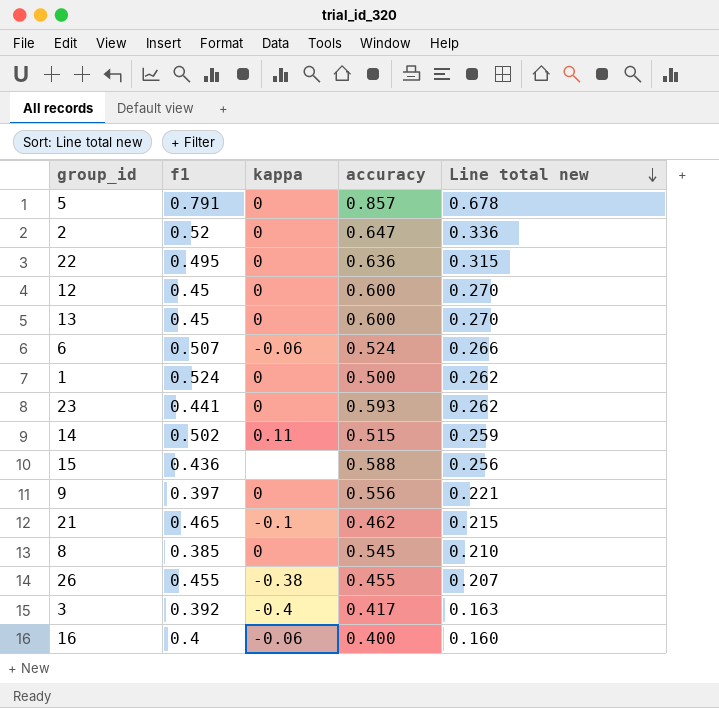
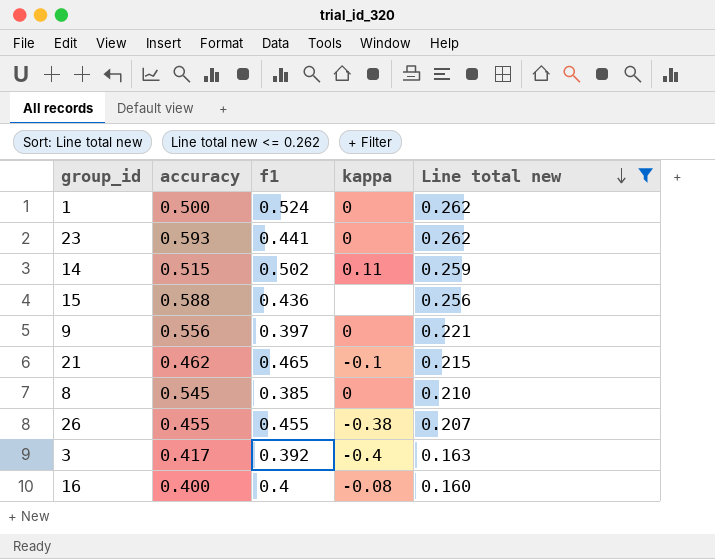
filter: none -> Line total new <= 0.262
column accuracy | position: 4 -> 2
16 | kappa: -0.06 -> -0.08

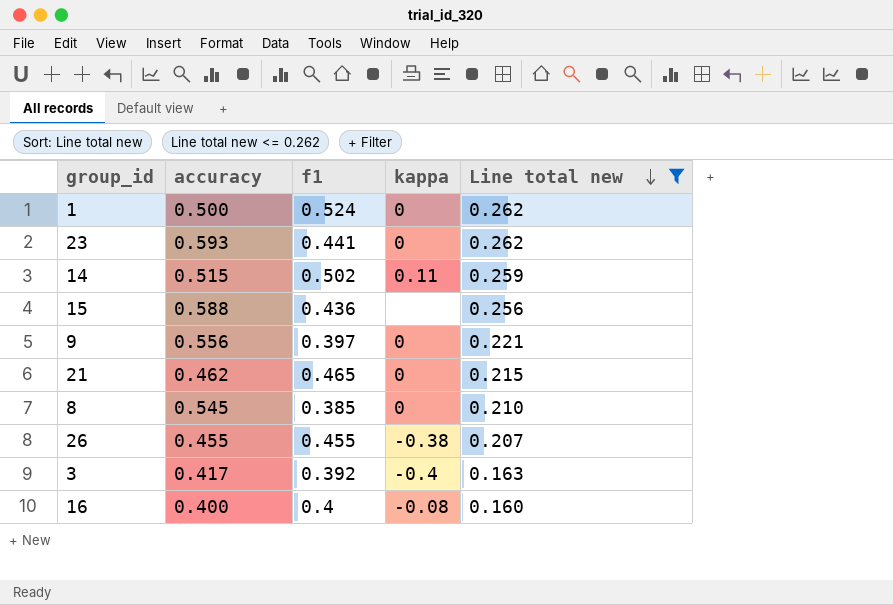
21 | kappa: -0.1 -> 0

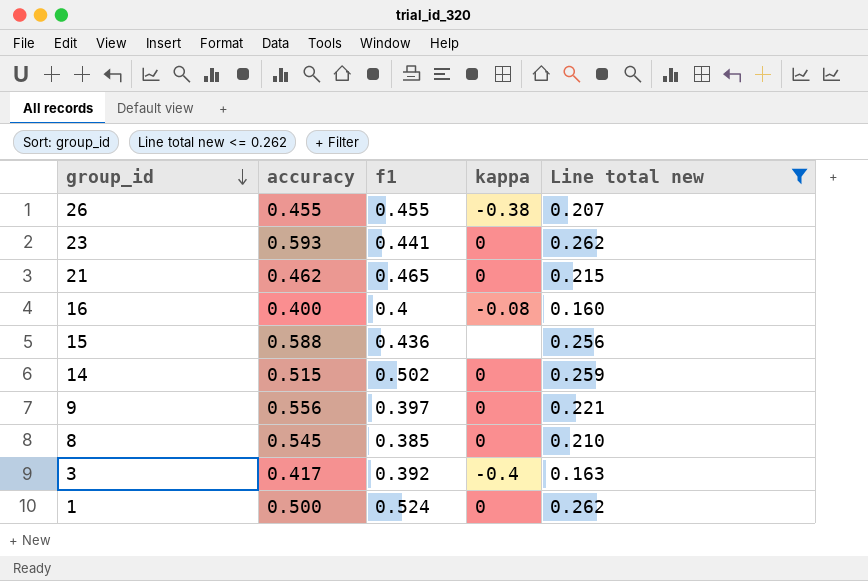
row order: Line total new descending -> group_id descending
14 | kappa: 0.11 -> 0

